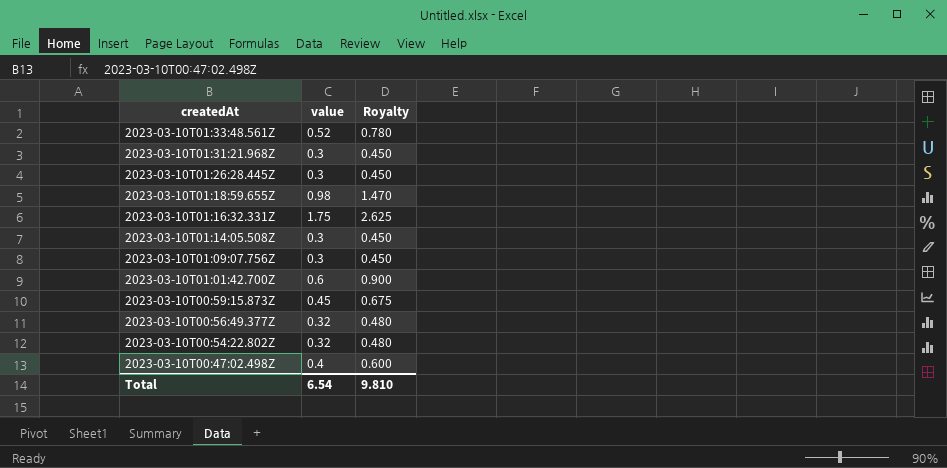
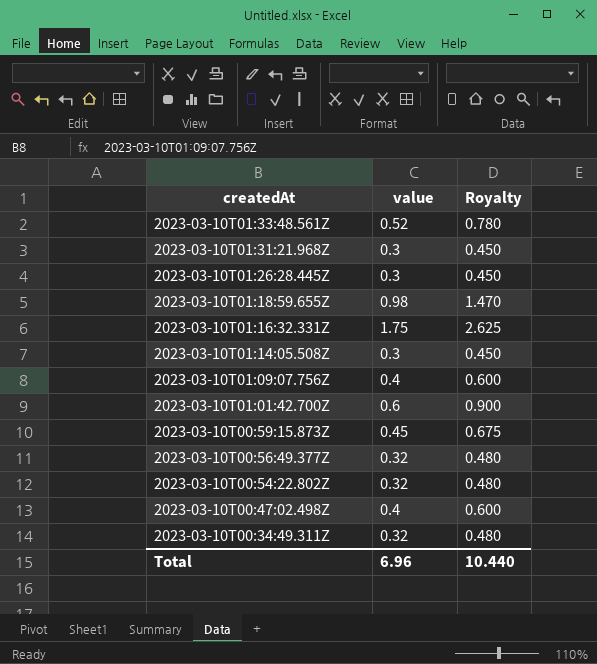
2023-03-10T01:09:07.756Z | value: 0.3 -> 0.4
2023-03-10T01:09:07.756Z | Royalty: 0.450 -> 0.600
row 2023-03-10T00:34:49.311Z: none -> 0.32 | 0.480
Total | value: 6.54 -> 6.96
Total | Royalty: 9.810 -> 10.440

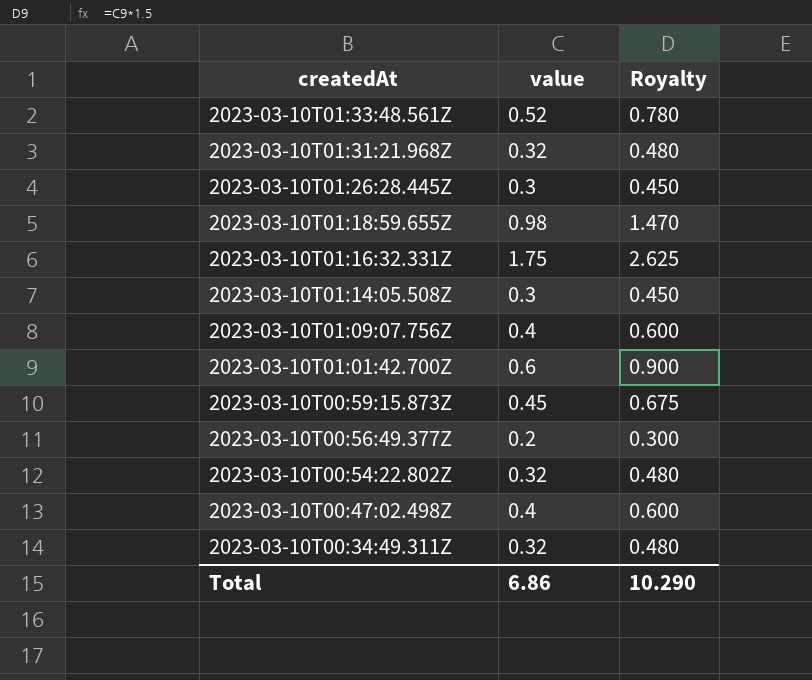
2023-03-10T01:31:21.968Z | value: 0.3 -> 0.32
2023-03-10T01:31:21.968Z | Royalty: 0.450 -> 0.480
2023-03-10T00:56:49.377Z | value: 0.32 -> 0.2
2023-03-10T00:56:49.377Z | Royalty: 0.480 -> 0.300
Total | value: 6.96 -> 6.86
Total | Royalty: 10.440 -> 10.290

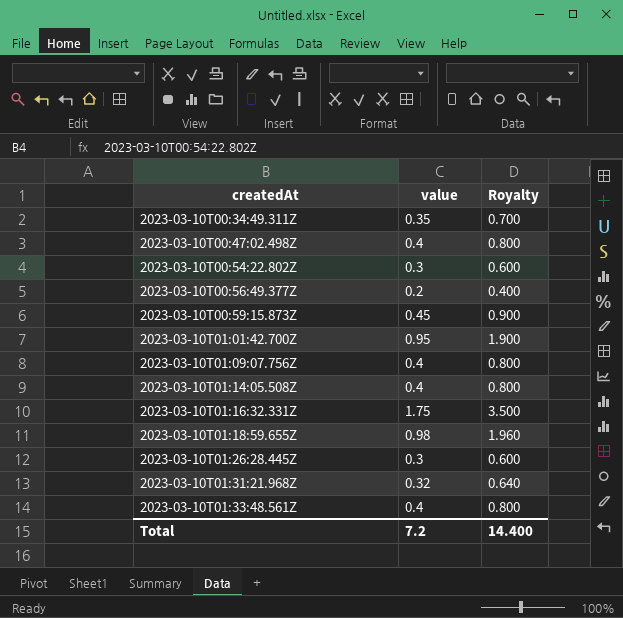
row order: createdAt descending -> createdAt ascending
column Royalty | formula: [value] * 1.5 -> [value] * 2
2023-03-10T00:34:49.311Z | value: 0.32 -> 0.35
2023-03-10T00:54:22.802Z | value: 0.32 -> 0.3
2023-03-10T01:01:42.700Z | value: 0.6 -> 0.95
2023-03-10T01:14:05.508Z | value: 0.3 -> 0.4
2023-03-10T01:33:48.561Z | value: 0.52 -> 0.4
Total | value: 6.86 -> 7.2
Total | Royalty: 10.290 -> 14.400

